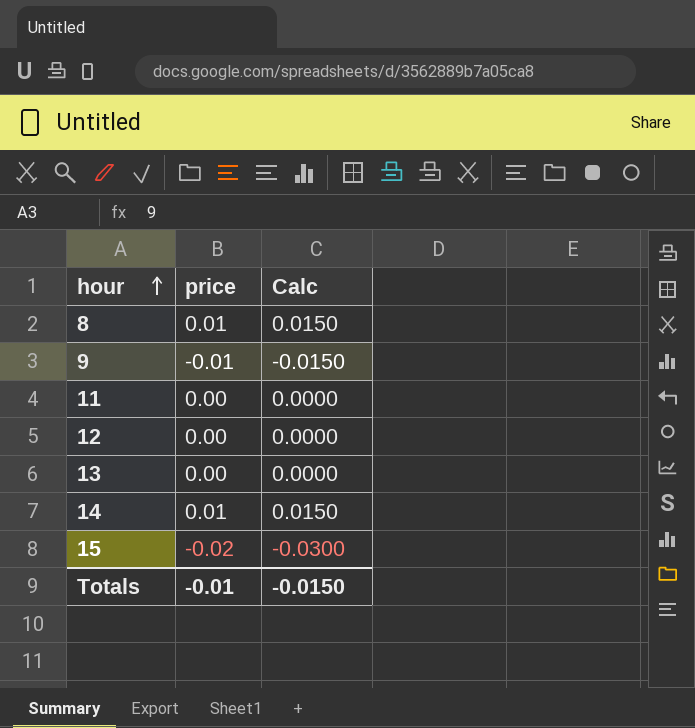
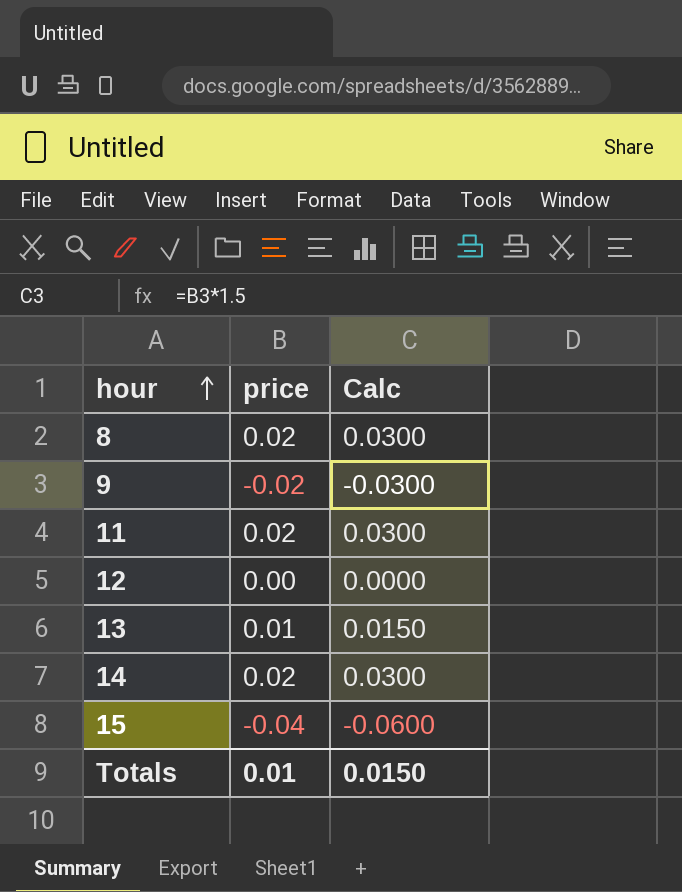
8 | price: 0.01 -> 0.02
8 | Calc: 0.0150 -> 0.0300
9 | price: -0.01 -> -0.02
9 | Calc: -0.0150 -> -0.0300
11 | price: 0.00 -> 0.02
11 | Calc: 0.0000 -> 0.0300
13 | price: 0.00 -> 0.01
13 | Calc: 0.0000 -> 0.0150
14 | price: 0.01 -> 0.02
14 | Calc: 0.0150 -> 0.0300
15 | price: -0.02 -> -0.04
15 | Calc: -0.0300 -> -0.0600
Totals | price: -0.01 -> 0.01
Totals | Calc: -0.0150 -> 0.0150

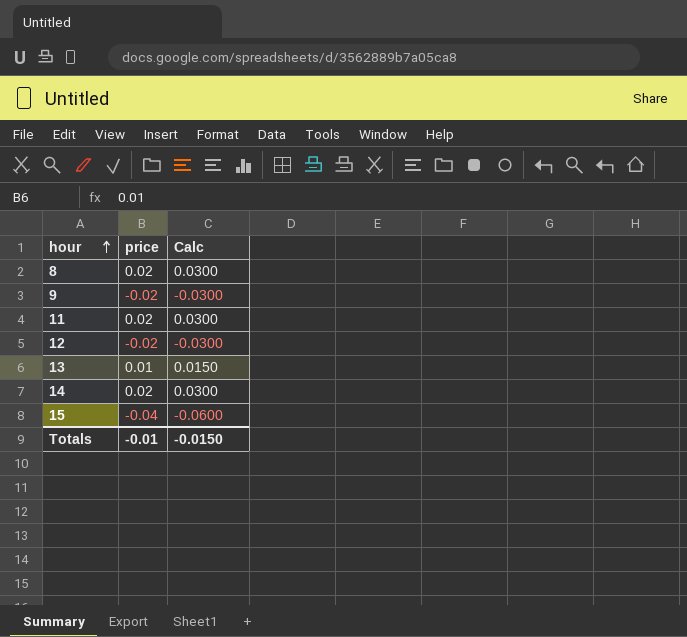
12 | price: 0.00 -> -0.02
12 | Calc: 0.0000 -> -0.0300
Totals | price: 0.01 -> -0.01
Totals | Calc: 0.0150 -> -0.0150

